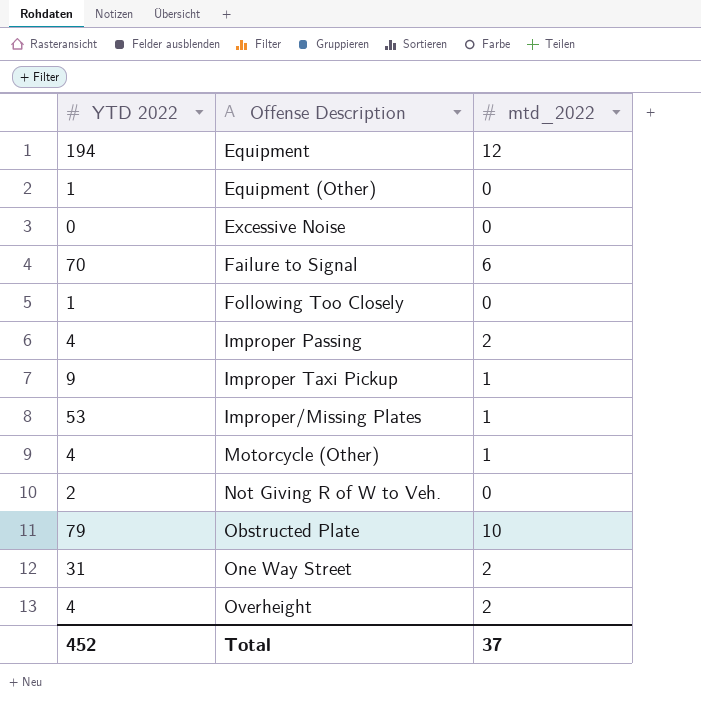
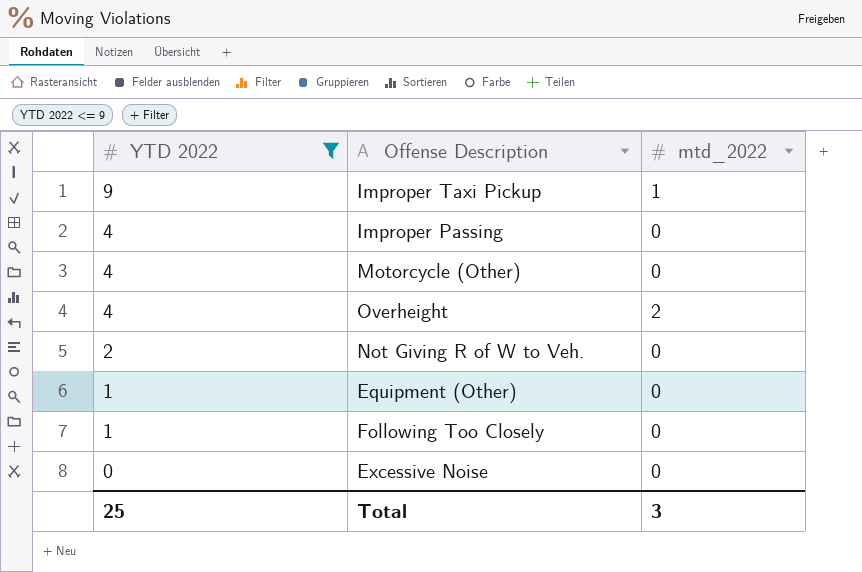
filter: none -> YTD 2022 <= 9
row order: Offense Description ascending -> YTD 2022 descending
Improper Passing | mtd_2022: 2 -> 0
Motorcycle (Other) | mtd_2022: 1 -> 0
Total | YTD 2022: 452 -> 25
Total | mtd_2022: 37 -> 3

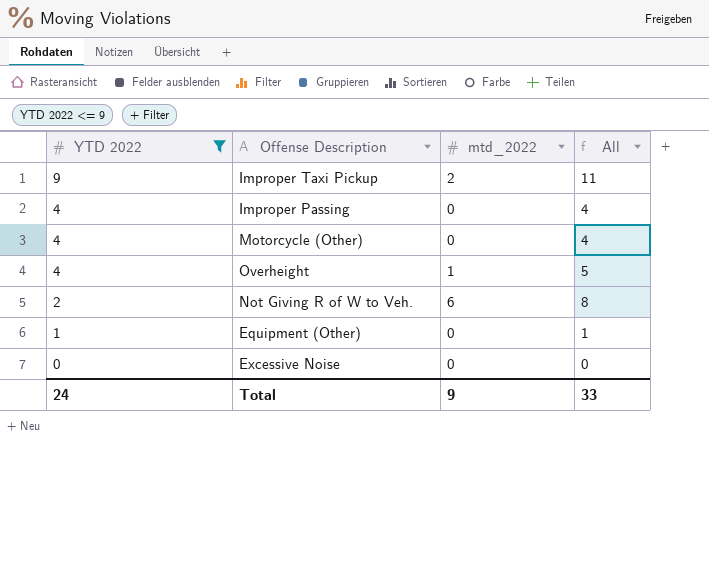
column All | formula: none -> [YTD 2022] + [mtd_2022]
row Following Too Closely: 1 | 0 -> none
Improper Taxi Pickup | mtd_2022: 1 -> 2
Overheight | mtd_2022: 2 -> 1
Not Giving R of W to Veh. | mtd_2022: 0 -> 6
Total | YTD 2022: 25 -> 24
Total | mtd_2022: 3 -> 9

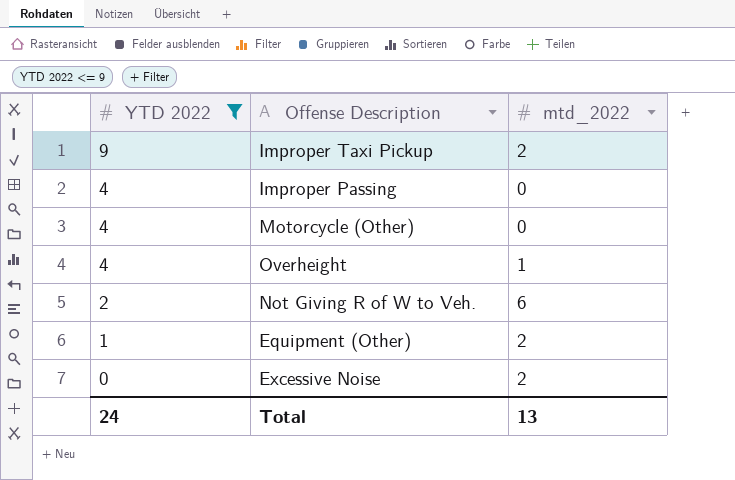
column All | formula: [YTD 2022] + [mtd_2022] -> none
Equipment (Other) | mtd_2022: 0 -> 2
Excessive Noise | mtd_2022: 0 -> 2
Total | mtd_2022: 9 -> 13

